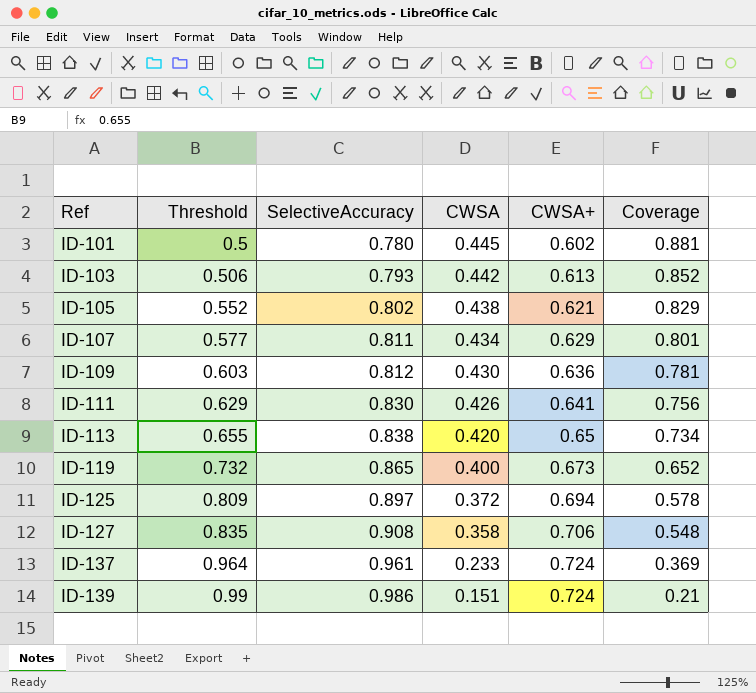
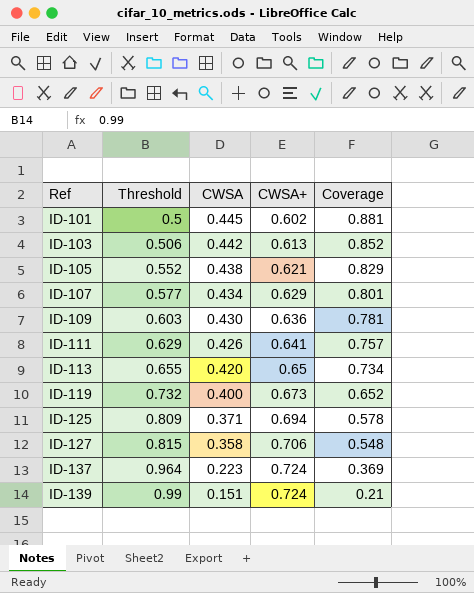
column SelectiveAccuracy | position: 3 -> none
ID-111 | Coverage: 0.756 -> 0.757
ID-125 | CWSA: 0.372 -> 0.371
ID-127 | Threshold: 0.835 -> 0.815
ID-137 | CWSA: 0.233 -> 0.223

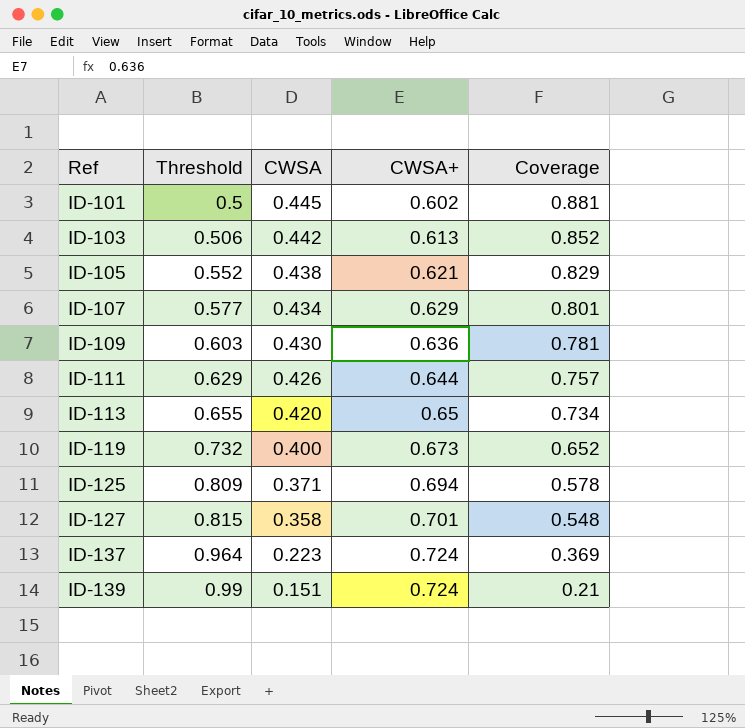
ID-111 | CWSA+: 0.641 -> 0.644
ID-127 | CWSA+: 0.706 -> 0.701

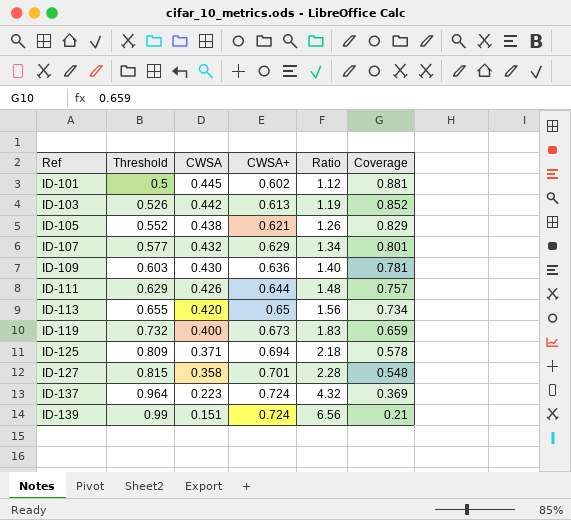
column Ratio | formula: none -> [Threshold] / [CWSA]
ID-103 | Threshold: 0.506 -> 0.526
ID-107 | CWSA: 0.434 -> 0.432
ID-119 | Coverage: 0.652 -> 0.659

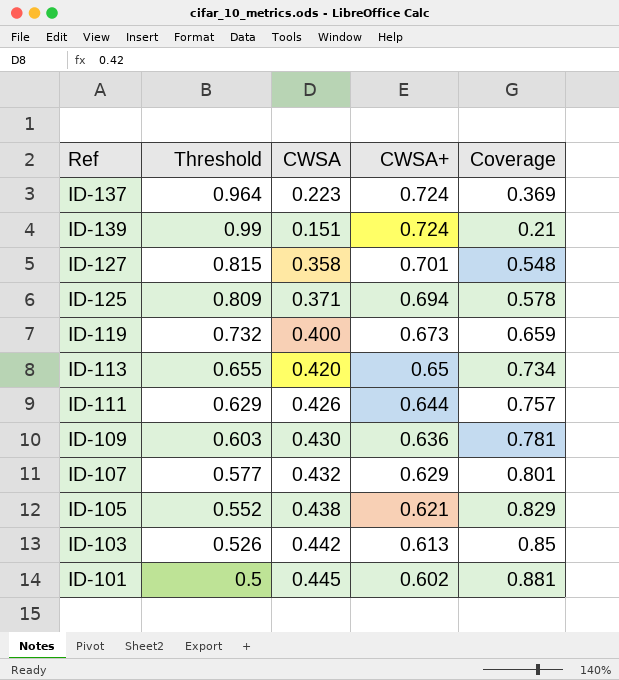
row order: Ref ascending -> CWSA+ descending
column Ratio | formula: [Threshold] / [CWSA] -> none
ID-103 | Coverage: 0.852 -> 0.85

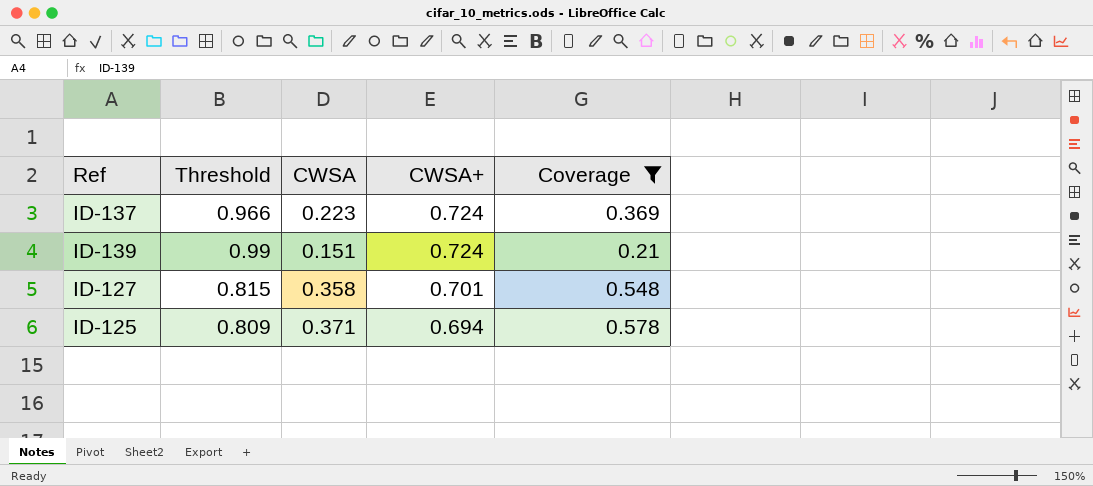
filter: none -> Coverage <= 0.578
ID-137 | Threshold: 0.964 -> 0.966

